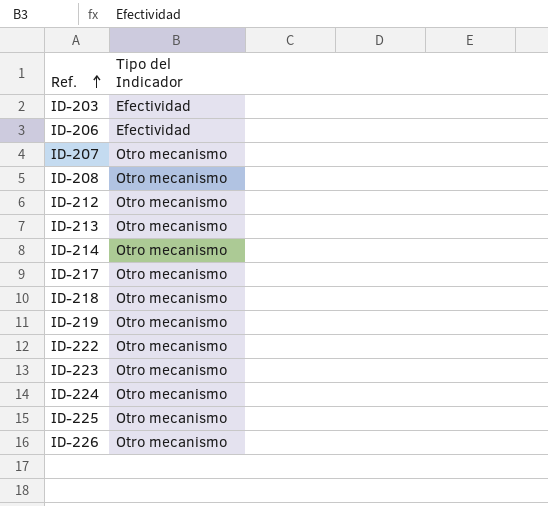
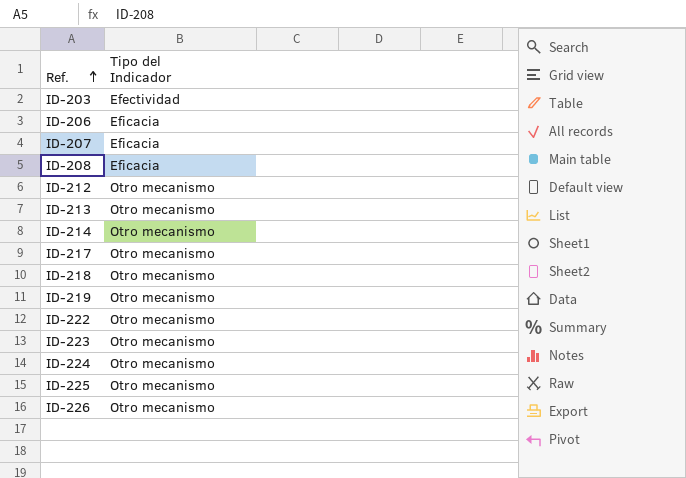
ID-206 | Tipo del Indicador: Efectividad -> Eficacia
ID-207 | Tipo del Indicador: Otro mecanismo -> Eficacia
ID-208 | Tipo del Indicador: Otro mecanismo -> Eficacia

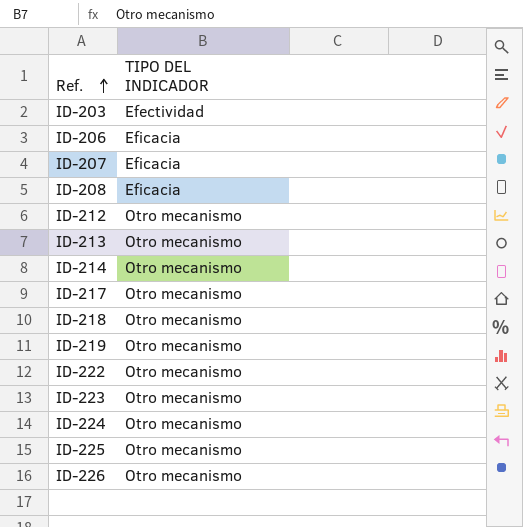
column name: Tipo del Indicador -> TIPO DEL INDICADOR

